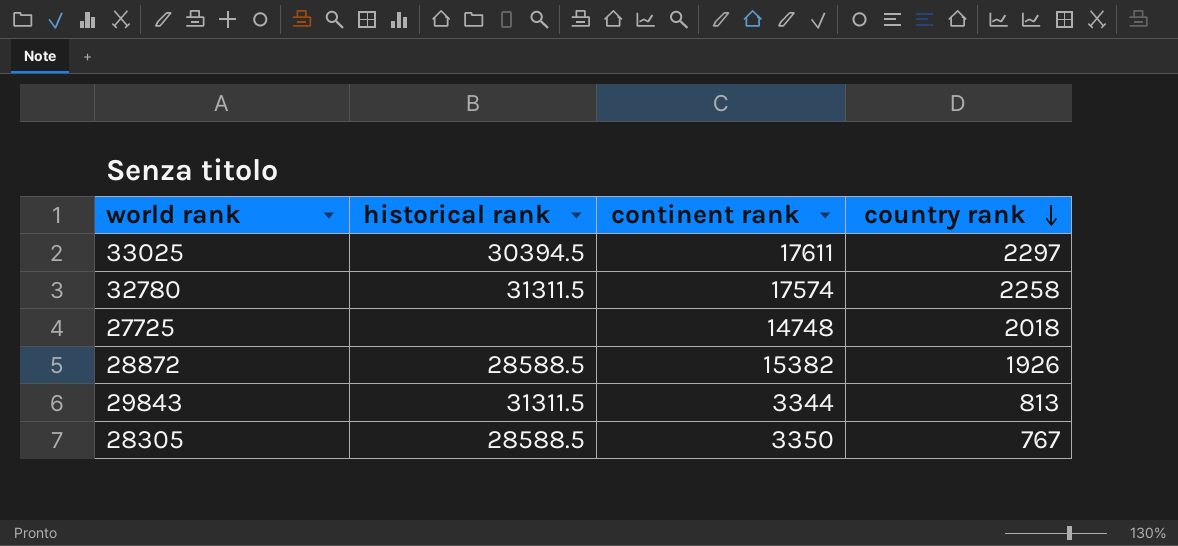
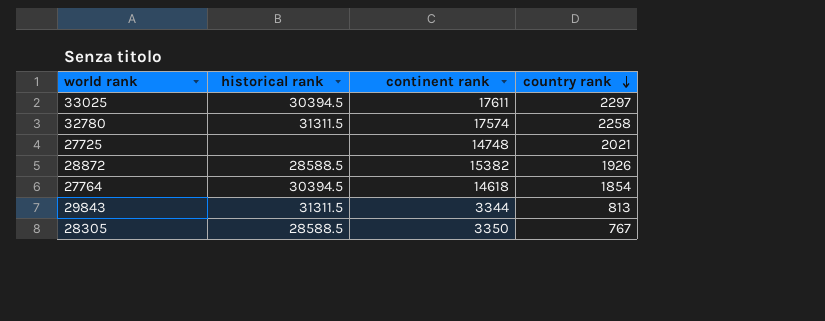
27725 | country rank: 2018 -> 2021
row 27764: none -> 30394.5 | 14618 | 1854

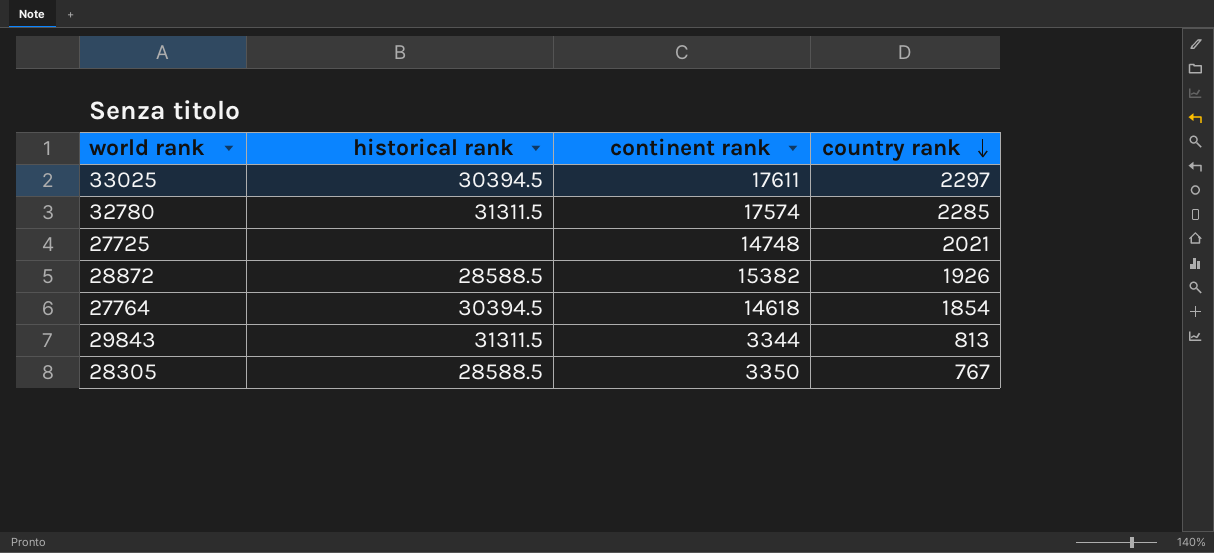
32780 | country rank: 2258 -> 2285

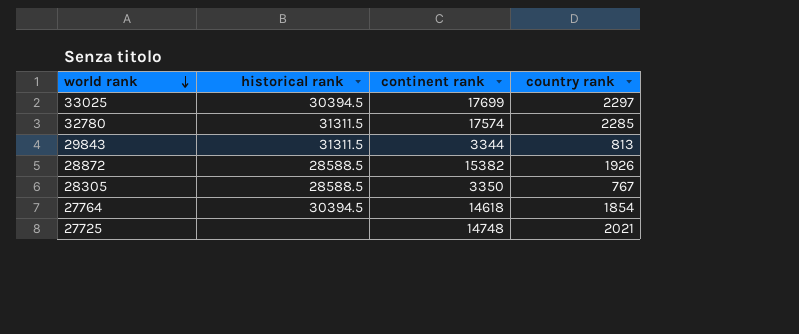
row order: country rank descending -> world rank descending
33025 | continent rank: 17611 -> 17699

